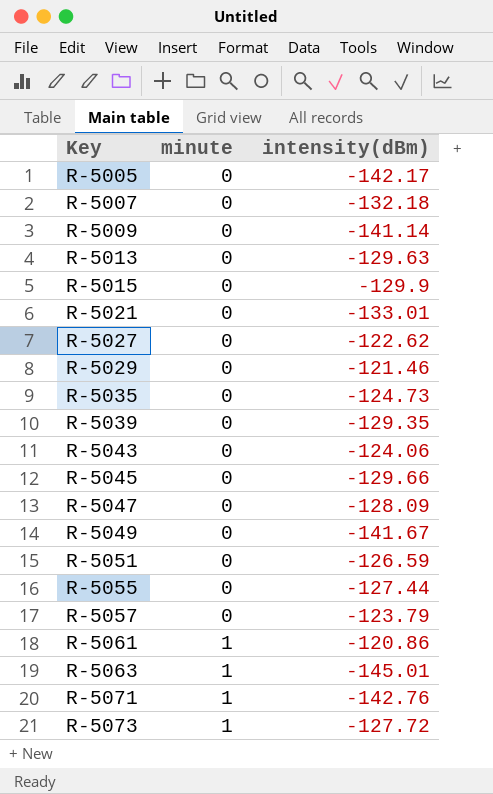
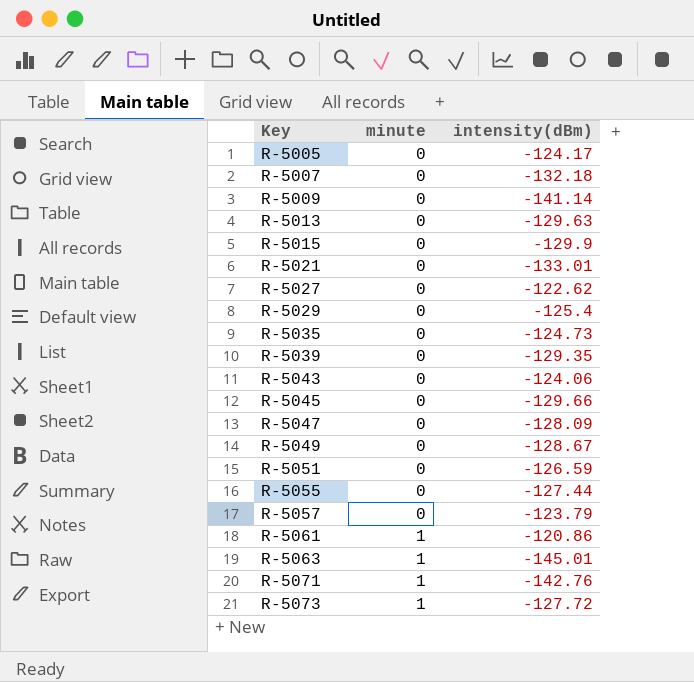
R-5005 | intensity(dBm): -142.17 -> -124.17
R-5029 | intensity(dBm): -121.46 -> -125.4
R-5049 | intensity(dBm): -141.67 -> -128.67

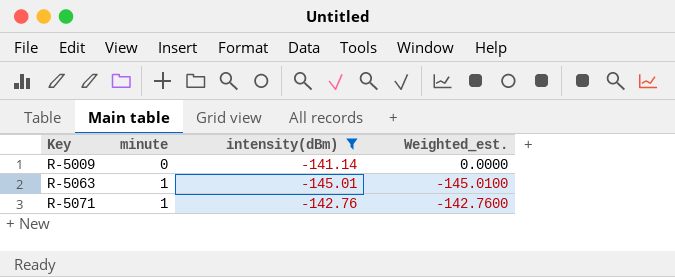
filter: none -> intensity(dBm) <= -141.14
column Weighted_est. | formula: none -> [minute] * [intensity(dBm)]

